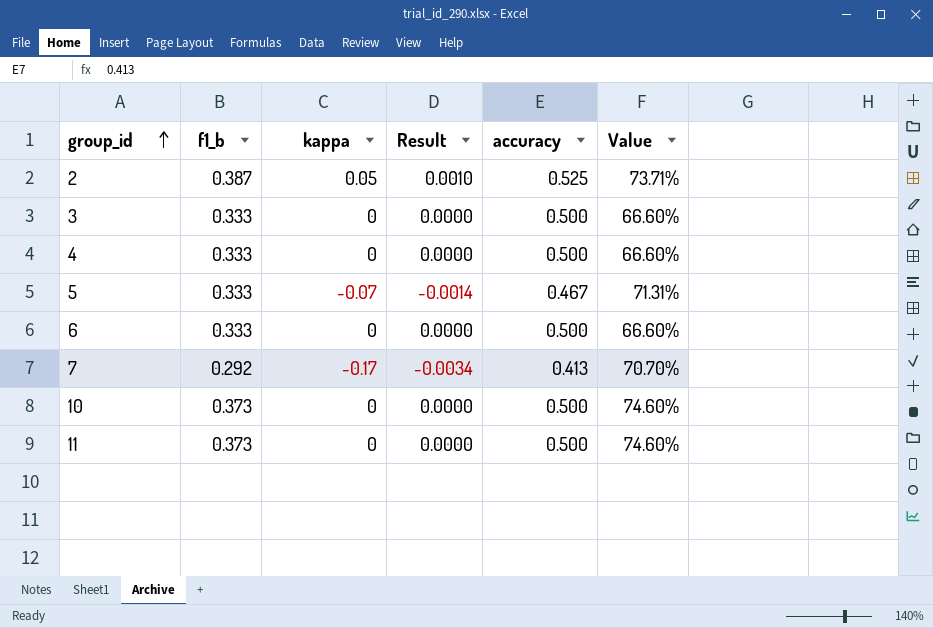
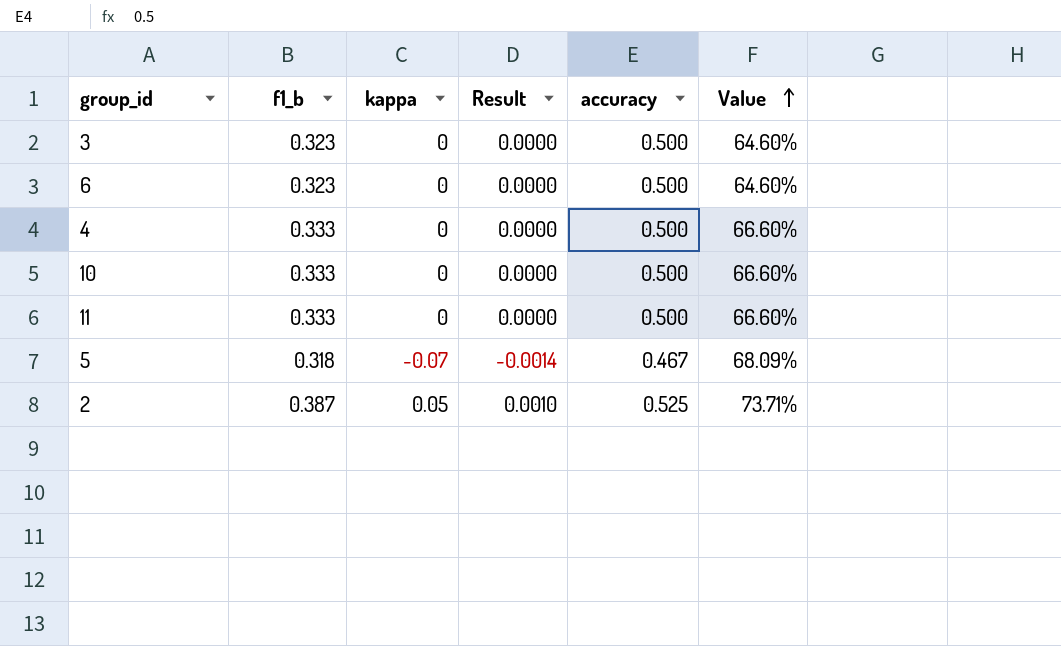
row order: group_id ascending -> Value ascending
row 7: 0.292 | -0.17 | -0.0034 | 0.413 | 70.70% -> none
3 | f1_b: 0.333 -> 0.323
3 | Value: 66.60% -> 64.60%
6 | f1_b: 0.333 -> 0.323
6 | Value: 66.60% -> 64.60%
10 | f1_b: 0.373 -> 0.333
10 | Value: 74.60% -> 66.60%
11 | f1_b: 0.373 -> 0.333
11 | Value: 74.60% -> 66.60%
5 | f1_b: 0.333 -> 0.318
5 | Value: 71.31% -> 68.09%

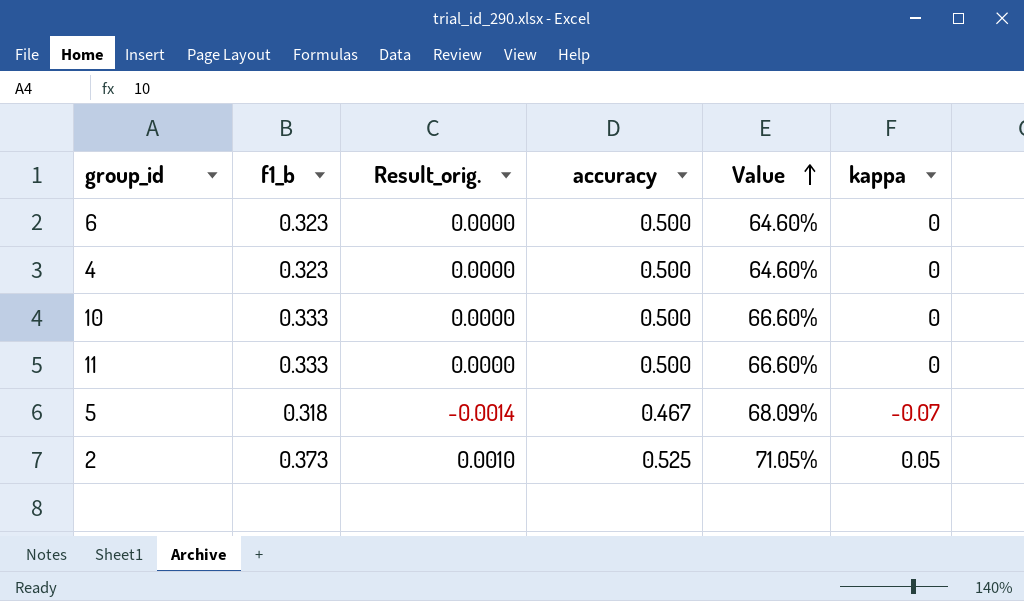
column name: Result -> Result_orig.
column kappa | position: 3 -> 6
row 3: 0.323 | 0 | 0.0000 | 0.500 | 64.60% -> none
4 | f1_b: 0.333 -> 0.323
4 | Value: 66.60% -> 64.60%
2 | f1_b: 0.387 -> 0.373
2 | Value: 73.71% -> 71.05%

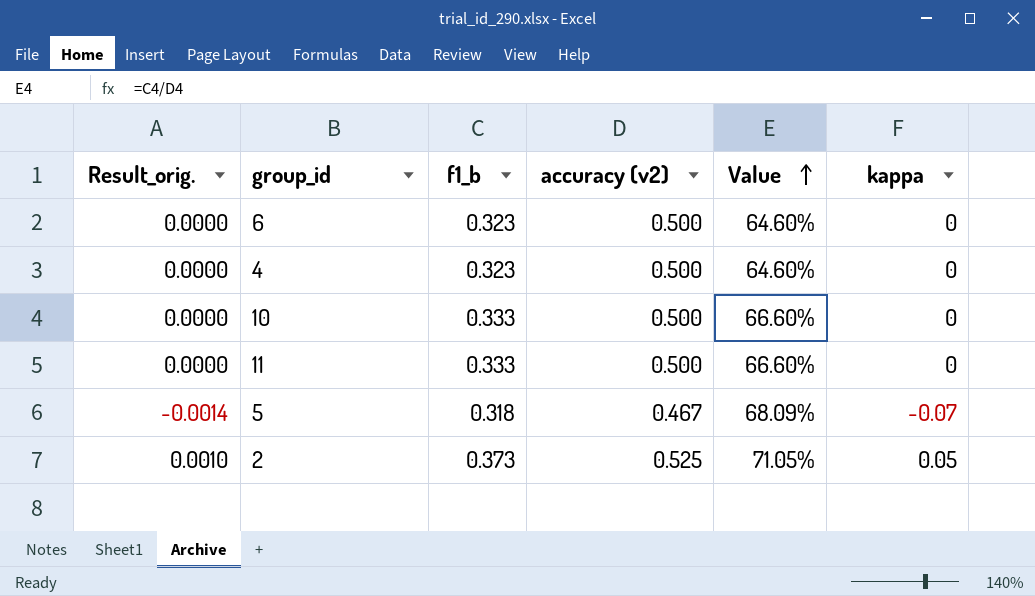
column Result_orig. | position: 3 -> 1
column name: accuracy -> accuracy (v2)

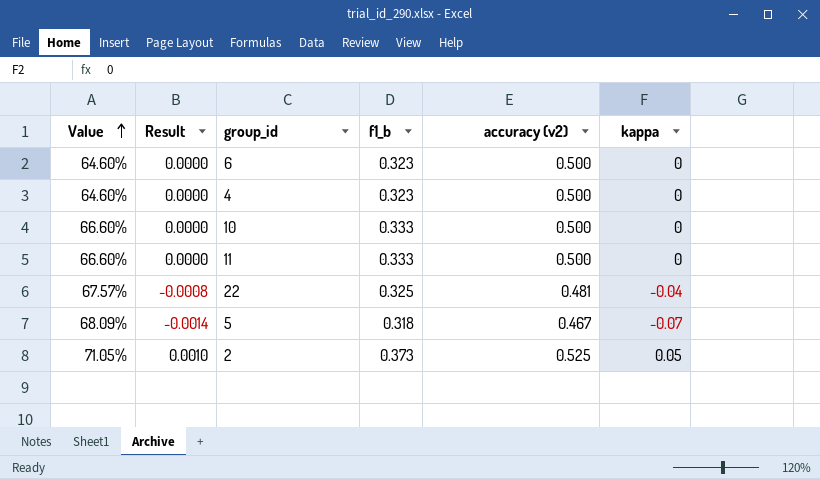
column Value | position: 5 -> 1
column name: Result_orig. -> Result
row 22: none -> 67.57% | -0.0008 | 0.325 | 0.481 | -0.04

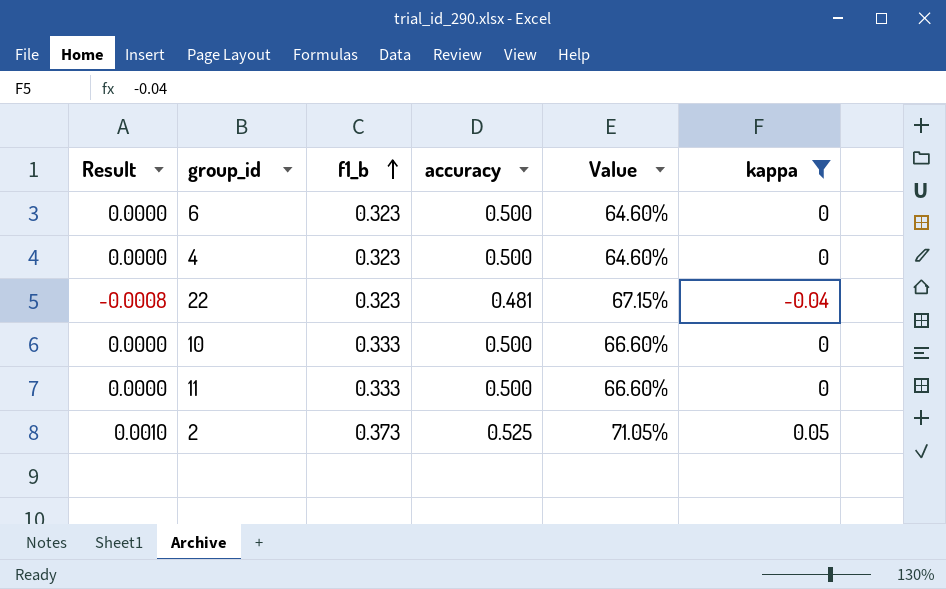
filter: none -> kappa != -0.07
row order: Value ascending -> f1_b ascending
column name: accuracy (v2) -> accuracy
column Value | position: 1 -> 5
22 | f1_b: 0.325 -> 0.323
22 | Value: 67.57% -> 67.15%

